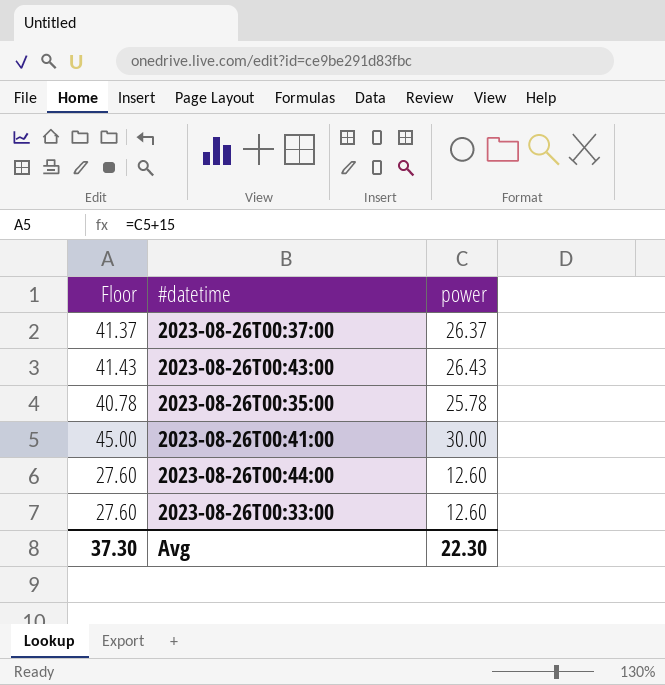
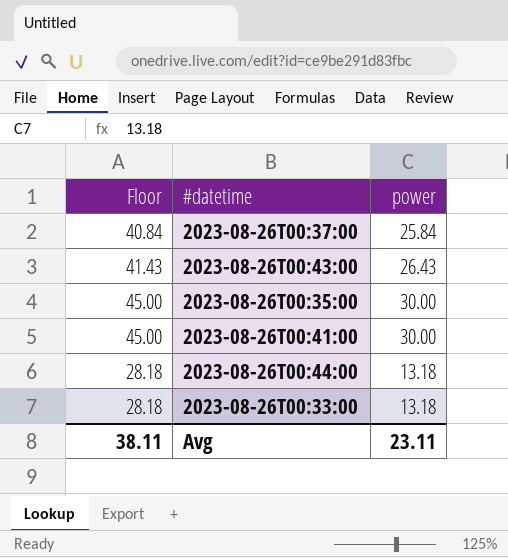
2023-08-26T00:37:00 | Floor: 41.37 -> 40.84
2023-08-26T00:37:00 | power: 26.37 -> 25.84
2023-08-26T00:35:00 | Floor: 40.78 -> 45.00
2023-08-26T00:35:00 | power: 25.78 -> 30.00
2023-08-26T00:44:00 | Floor: 27.60 -> 28.18
2023-08-26T00:44:00 | power: 12.60 -> 13.18
2023-08-26T00:33:00 | Floor: 27.60 -> 28.18
2023-08-26T00:33:00 | power: 12.60 -> 13.18
Avg | Floor: 37.30 -> 38.11
Avg | power: 22.30 -> 23.11

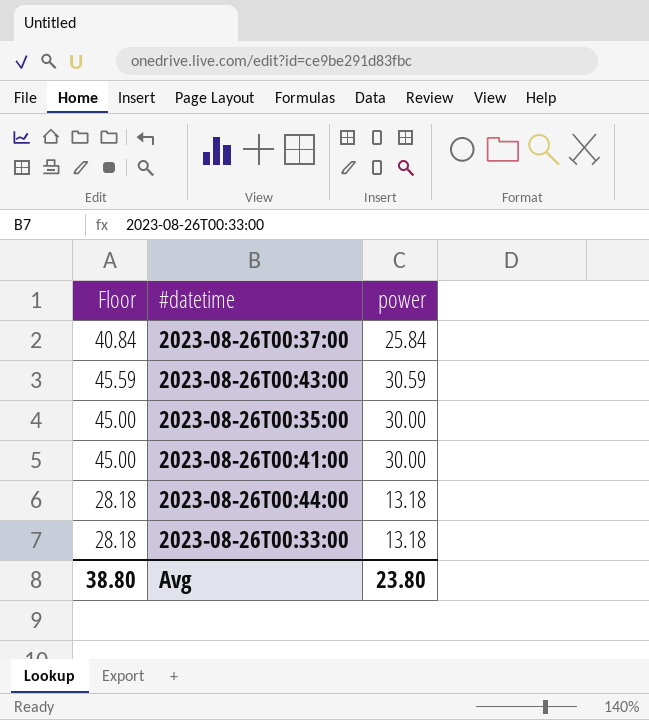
2023-08-26T00:43:00 | Floor: 41.43 -> 45.59
2023-08-26T00:43:00 | power: 26.43 -> 30.59
Avg | Floor: 38.11 -> 38.80
Avg | power: 23.11 -> 23.80

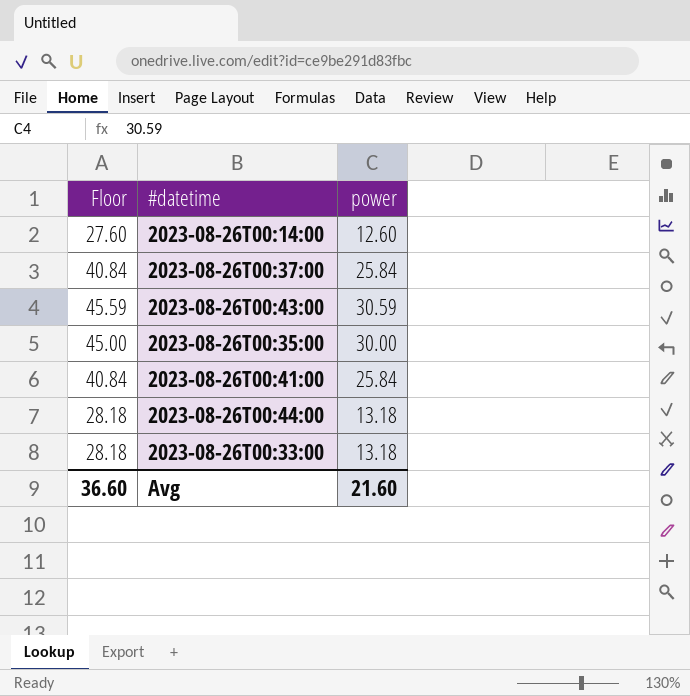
row 2023-08-26T00:14:00: none -> 27.60 | 12.60
2023-08-26T00:41:00 | Floor: 45.00 -> 40.84
2023-08-26T00:41:00 | power: 30.00 -> 25.84
Avg | Floor: 38.80 -> 36.60
Avg | power: 23.80 -> 21.60

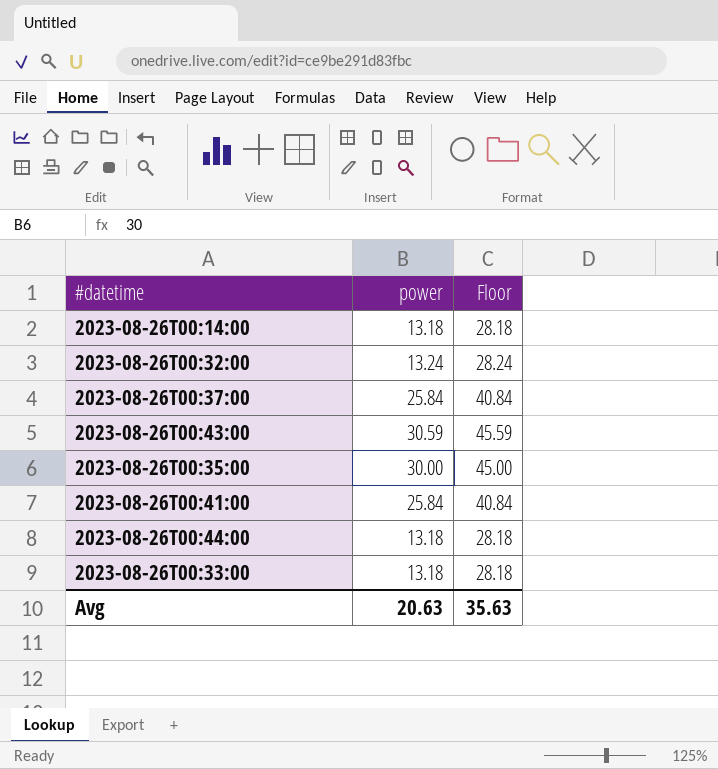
column Floor | position: 1 -> 3
2023-08-26T00:14:00 | power: 12.60 -> 13.18
2023-08-26T00:14:00 | Floor: 27.60 -> 28.18
row 2023-08-26T00:32:00: none -> 13.24 | 28.24
Avg | power: 21.60 -> 20.63
Avg | Floor: 36.60 -> 35.63

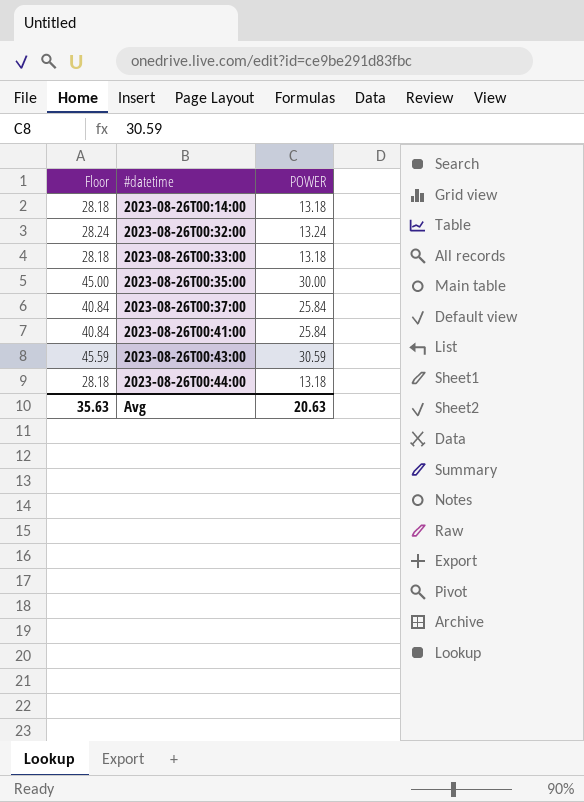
row order: none -> #datetime ascending
column Floor | position: 3 -> 1
column name: power -> POWER

